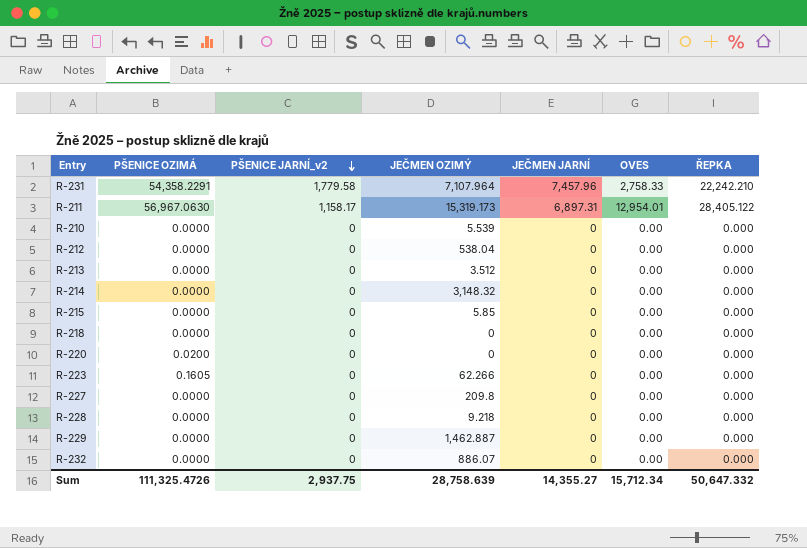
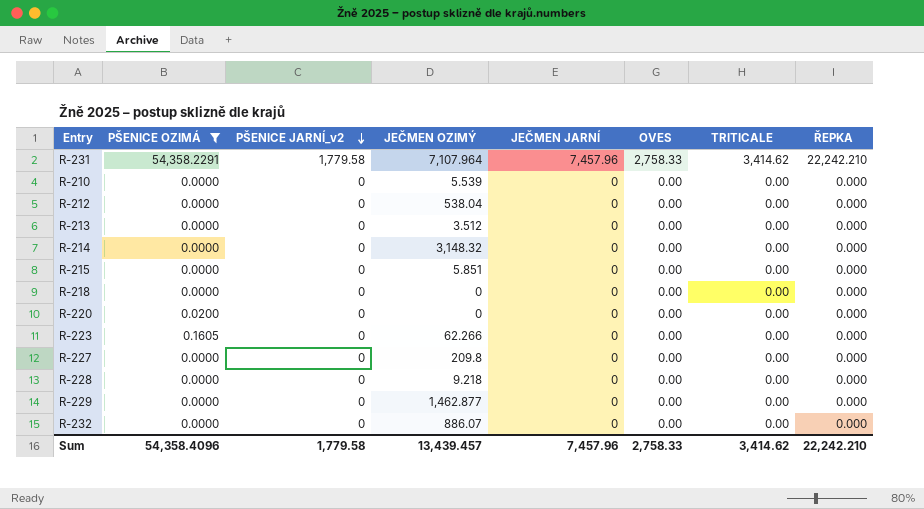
filter: none -> PŠENICE OZIMÁ != 56,967.0630
column TRITICALE | position: none -> 7
R-215 | JEČMEN OZIMÝ: 5.85 -> 5.851
R-229 | JEČMEN OZIMÝ: 1,462.887 -> 1,462.877
Sum | PŠENICE OZIMÁ: 111,325.4726 -> 54,358.4096
Sum | PŠENICE JARNÍ_v2: 2,937.75 -> 1,779.58
Sum | JEČMEN OZIMÝ: 28,758.639 -> 13,439.457
Sum | JEČMEN JARNÍ: 14,355.27 -> 7,457.96
Sum | OVES: 15,712.34 -> 2,758.33
Sum | ŘEPKA: 50,647.332 -> 22,242.210

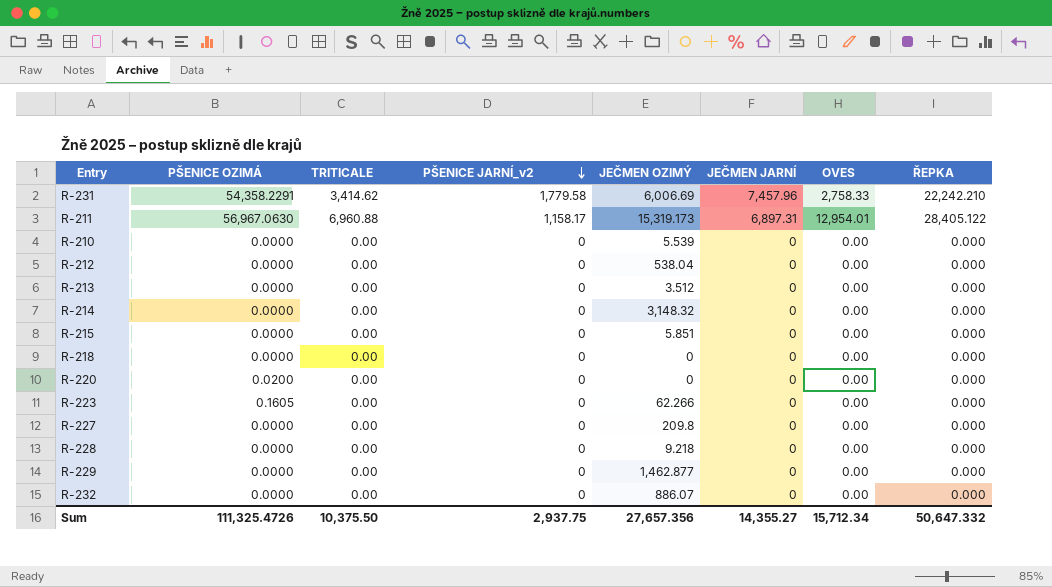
filter: PŠENICE OZIMÁ != 56,967.0630 -> none
column TRITICALE | position: 7 -> 3
R-231 | JEČMEN OZIMÝ: 7,107.964 -> 6,006.69
Sum | PŠENICE OZIMÁ: 54,358.4096 -> 111,325.4726
Sum | TRITICALE: 3,414.62 -> 10,375.50
Sum | PŠENICE JARNÍ_v2: 1,779.58 -> 2,937.75
Sum | JEČMEN OZIMÝ: 13,439.457 -> 27,657.356
Sum | JEČMEN JARNÍ: 7,457.96 -> 14,355.27
Sum | OVES: 2,758.33 -> 15,712.34
Sum | ŘEPKA: 22,242.210 -> 50,647.332

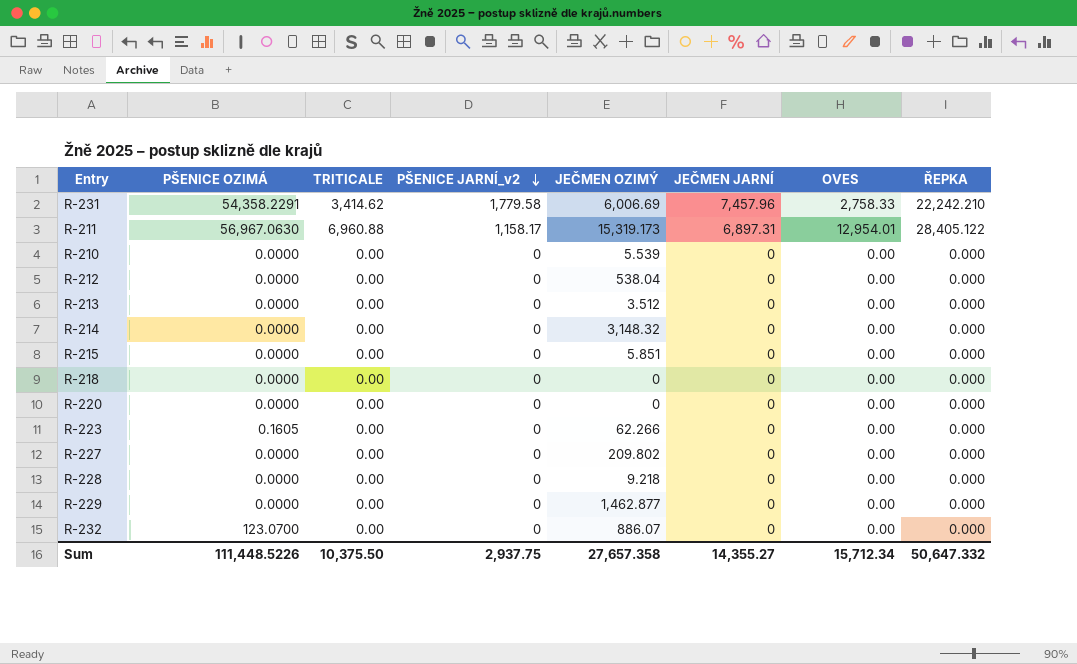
R-220 | PŠENICE OZIMÁ: 0.0200 -> 0.0000
R-227 | JEČMEN OZIMÝ: 209.8 -> 209.802
R-232 | PŠENICE OZIMÁ: 0.0000 -> 123.0700
Sum | PŠENICE OZIMÁ: 111,325.4726 -> 111,448.5226
Sum | JEČMEN OZIMÝ: 27,657.356 -> 27,657.358

